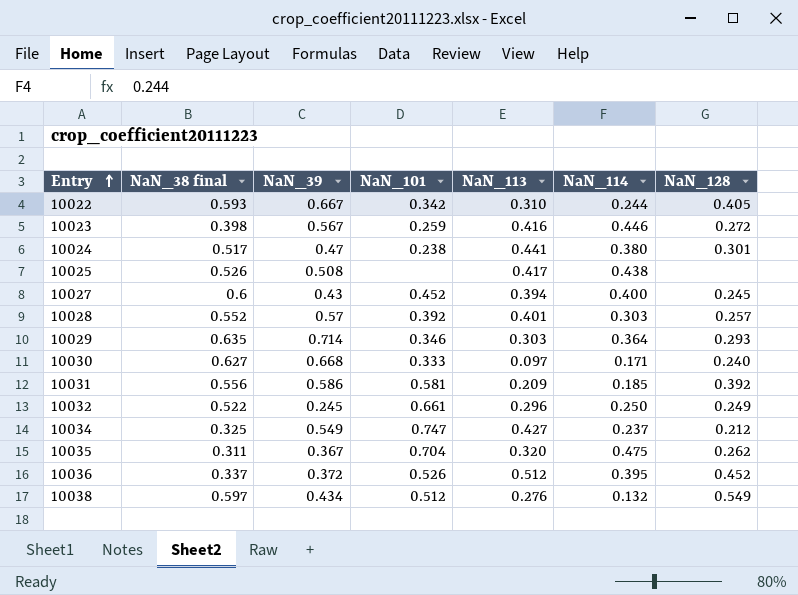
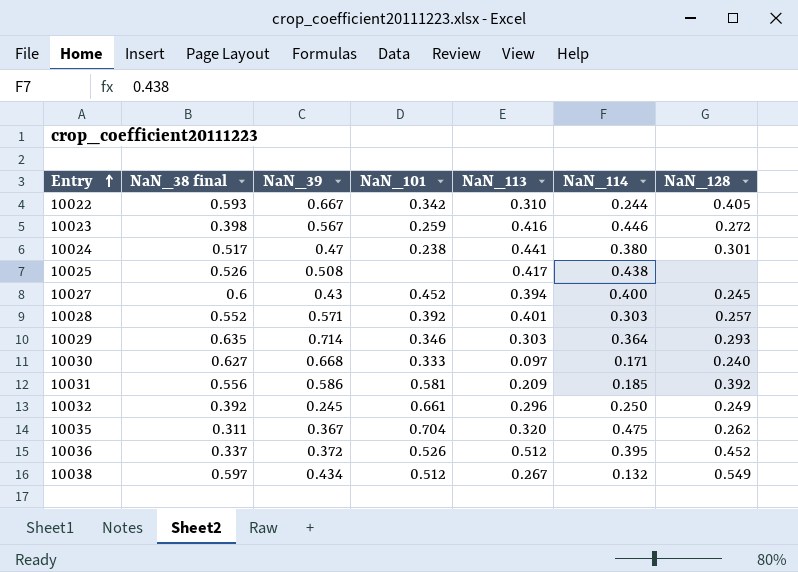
row 10034: 0.325 | 0.549 | 0.747 | 0.427 | 0.237 | 0.212 -> none
10028 | NaN_39: 0.57 -> 0.571
10032 | NaN_38 final: 0.522 -> 0.392
10038 | NaN_113: 0.276 -> 0.267

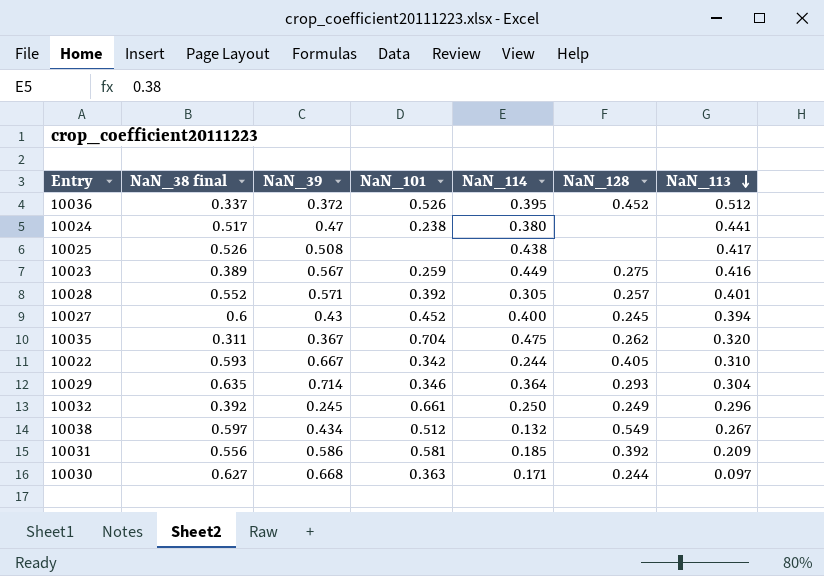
row order: Entry ascending -> NaN_113 descending
column NaN_113 | position: 5 -> 7
10024 | NaN_128: 0.301 -> none
10023 | NaN_38 final: 0.398 -> 0.389
10023 | NaN_114: 0.446 -> 0.449
10023 | NaN_128: 0.272 -> 0.275
10028 | NaN_114: 0.303 -> 0.305
10029 | NaN_113: 0.303 -> 0.304
10030 | NaN_101: 0.333 -> 0.363
10030 | NaN_128: 0.240 -> 0.244

